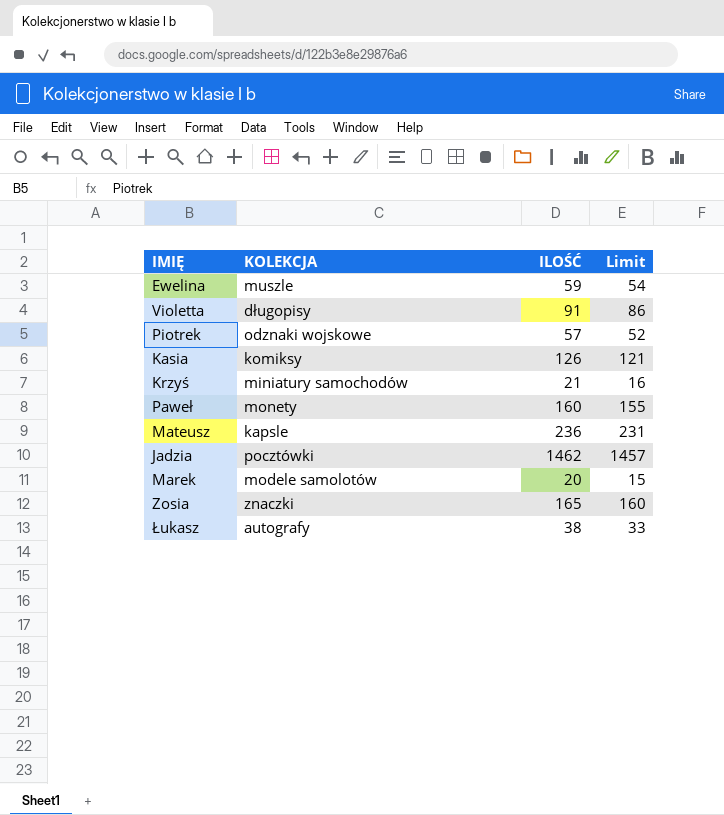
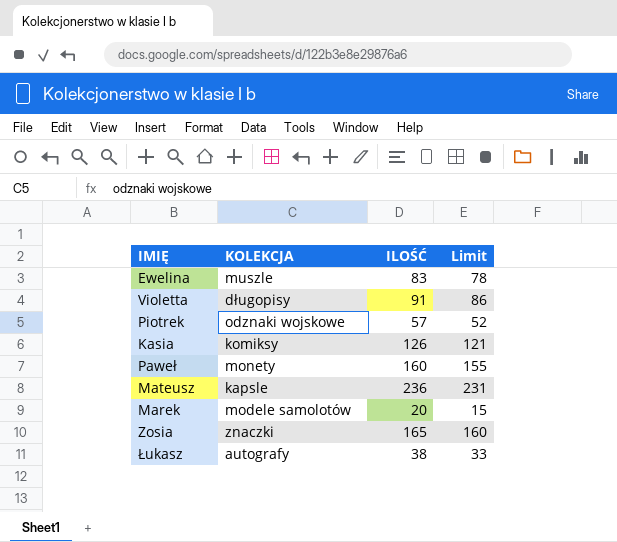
row Krzyś: miniatury samochodów | 21 | 16 -> none
row Jadzia: pocztówki | 1462 | 1457 -> none
Ewelina | ILOŚĆ: 59 -> 83
Ewelina | Limit: 54 -> 78

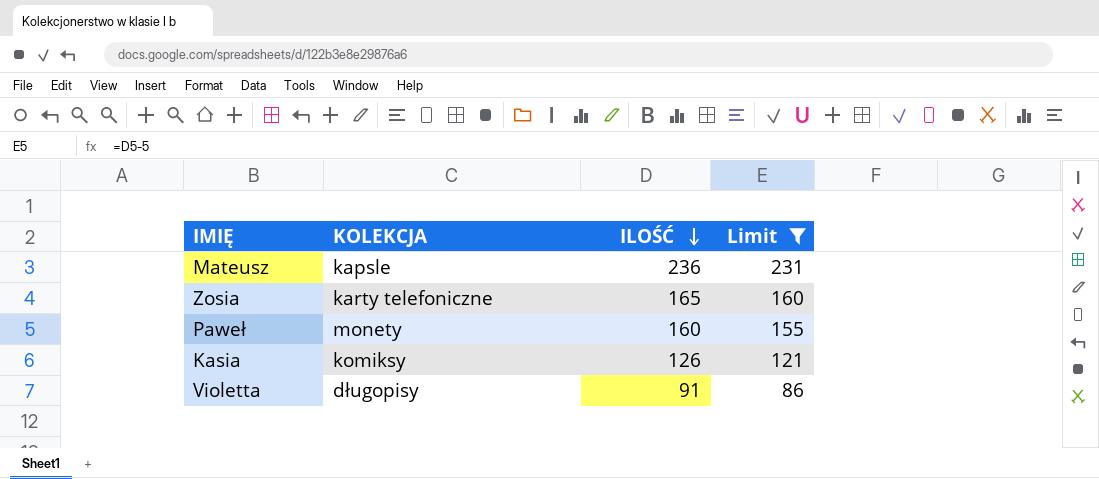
filter: none -> Limit >= 86
row order: none -> ILOŚĆ descending
Zosia | KOLEKCJA: znaczki -> karty telefoniczne

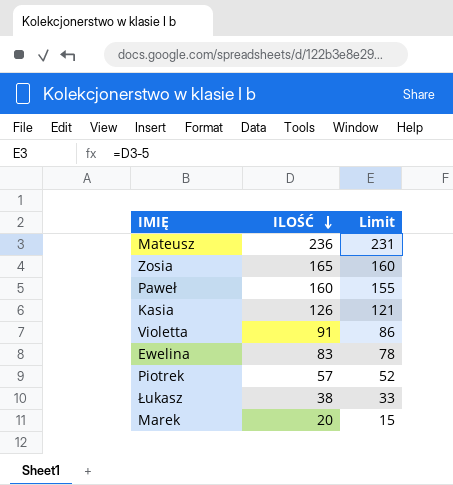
filter: Limit >= 86 -> none
column KOLEKCJA | position: 2 -> none

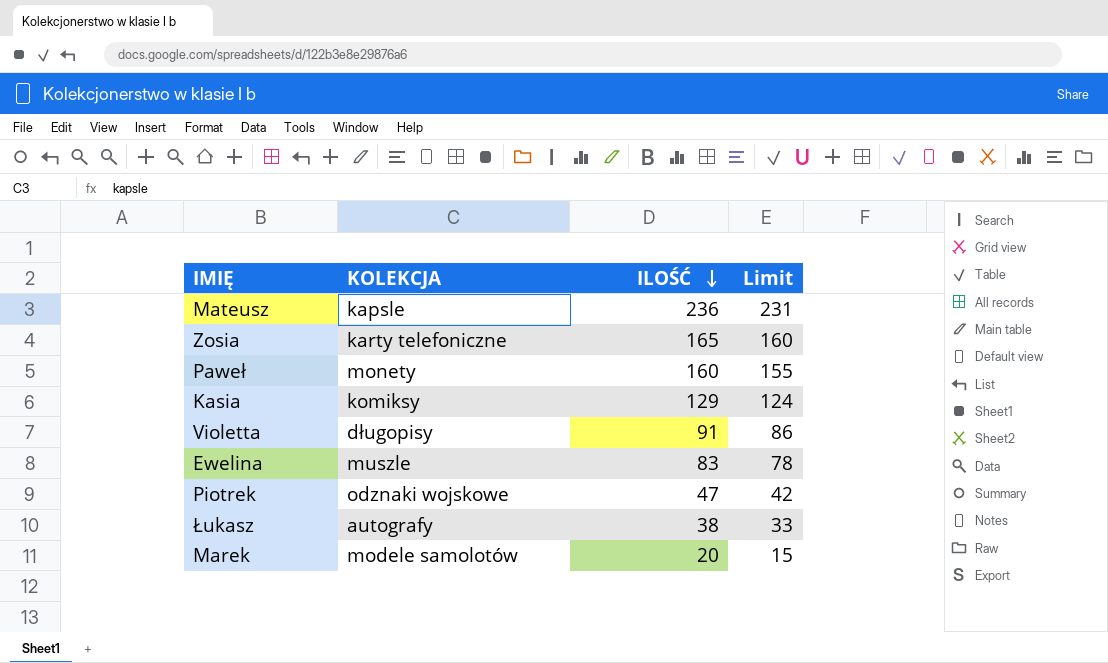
column KOLEKCJA | position: none -> 2
Kasia | ILOŚĆ: 126 -> 129
Kasia | Limit: 121 -> 124
Piotrek | ILOŚĆ: 57 -> 47
Piotrek | Limit: 52 -> 42

